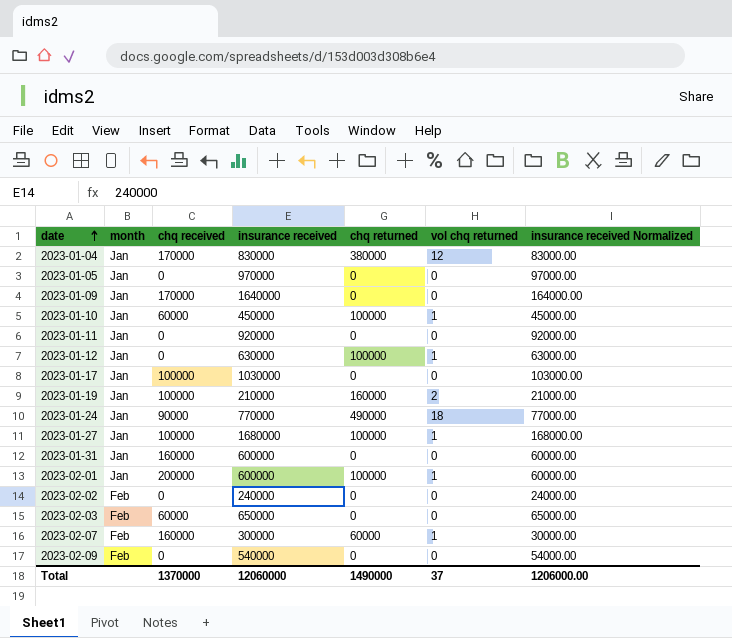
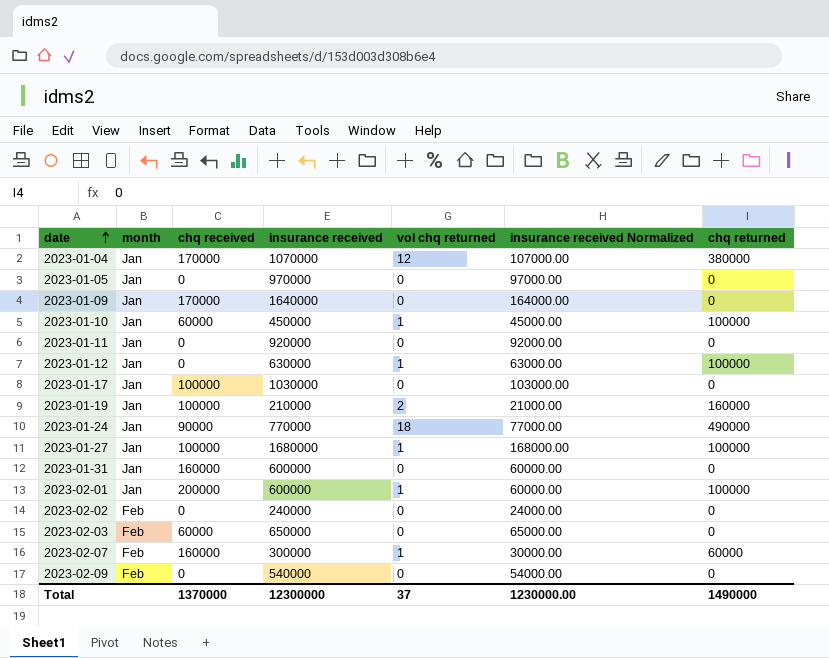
column chq returned | position: 5 -> 7
2023-01-04 | insurance received: 830000 -> 1070000
2023-01-04 | insurance received Normalized: 83000.00 -> 107000.00
Total | insurance received: 12060000 -> 12300000
Total | insurance received Normalized: 1206000.00 -> 1230000.00

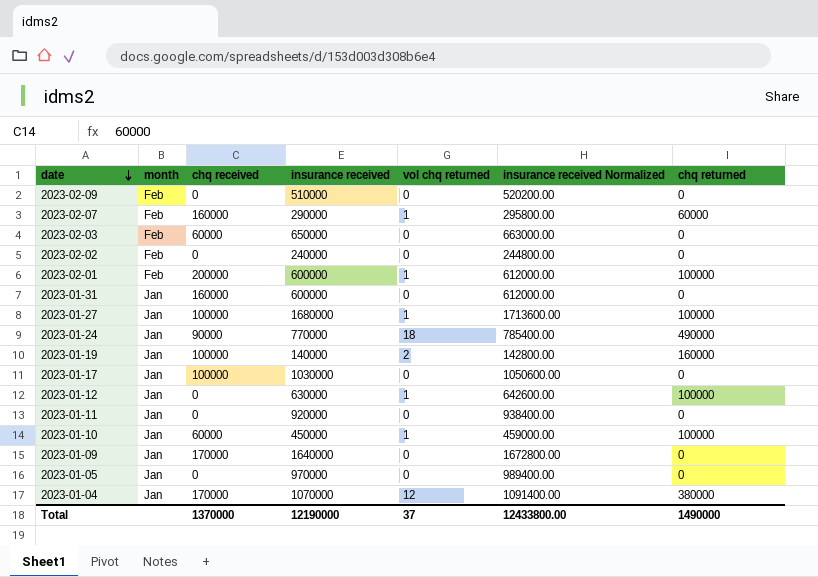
row order: date ascending -> date descending
column insurance received Normalized | formula: [insurance received] * 0.1 -> [insurance received] * 1.02
2023-02-09 | insurance received: 540000 -> 510000
2023-02-07 | insurance received: 300000 -> 290000
2023-02-01 | month: Jan -> Feb
2023-01-19 | insurance received: 210000 -> 140000
Total | insurance received: 12300000 -> 12190000
Total | insurance received Normalized: 1230000.00 -> 12433800.00

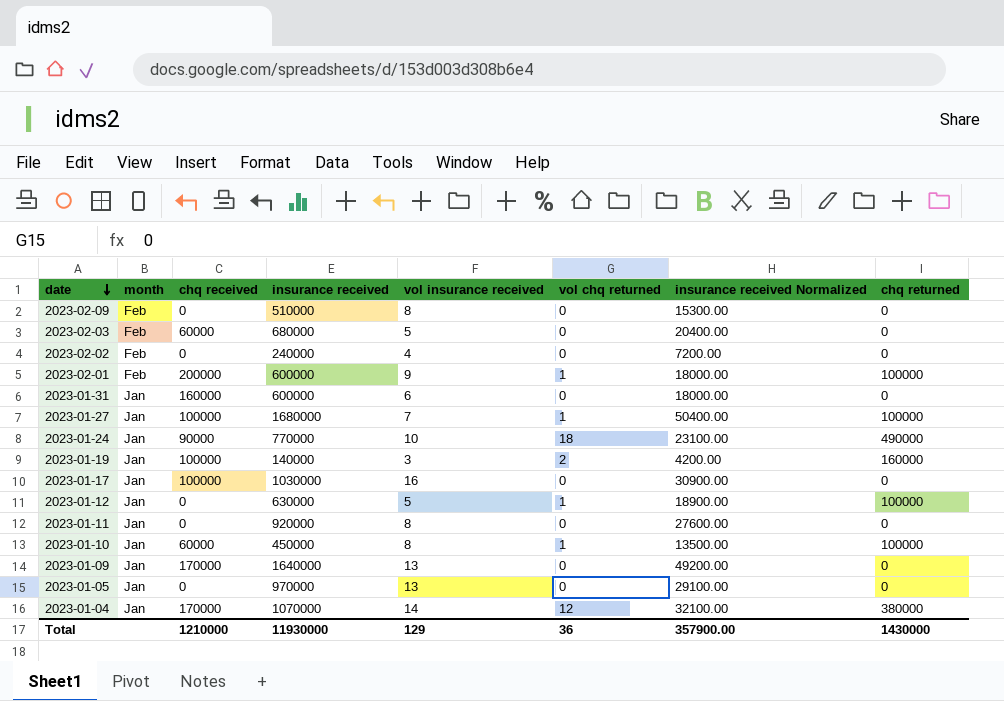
column vol insurance received | position: none -> 5
column insurance received Normalized | formula: [insurance received] * 1.02 -> [insurance received] * 0.03
row 2023-02-07: Feb | 160000 | 290000 | 1 | 295800.00 | 60000 -> none
2023-02-03 | insurance received: 650000 -> 680000
Total | chq received: 1370000 -> 1210000
Total | insurance received: 12190000 -> 11930000
Total | vol chq returned: 37 -> 36
Total | insurance received Normalized: 12433800.00 -> 357900.00
Total | chq returned: 1490000 -> 1430000

